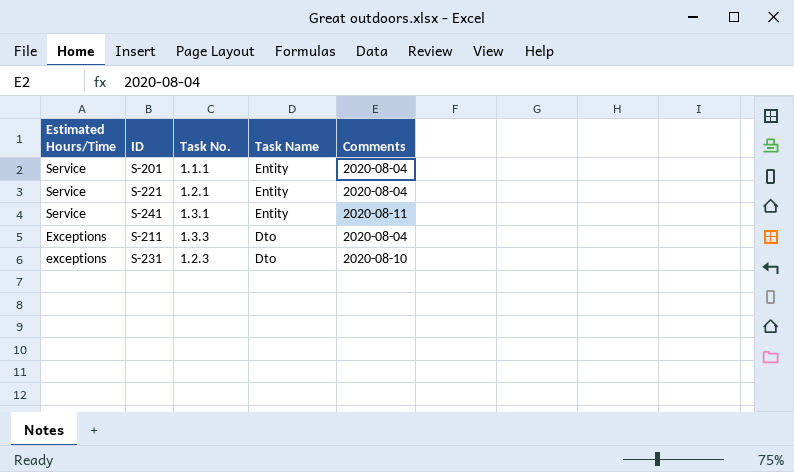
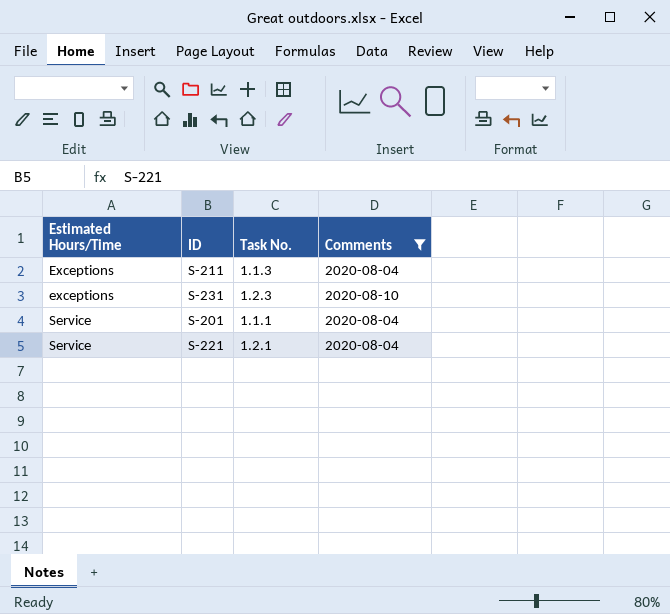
filter: none -> Comments != 2020-08-11
row order: Estimated Hours/Time descending -> Estimated Hours/Time ascending
column Task Name | position: 4 -> none
S-211 | Task No.: 1.3.3 -> 1.1.3

